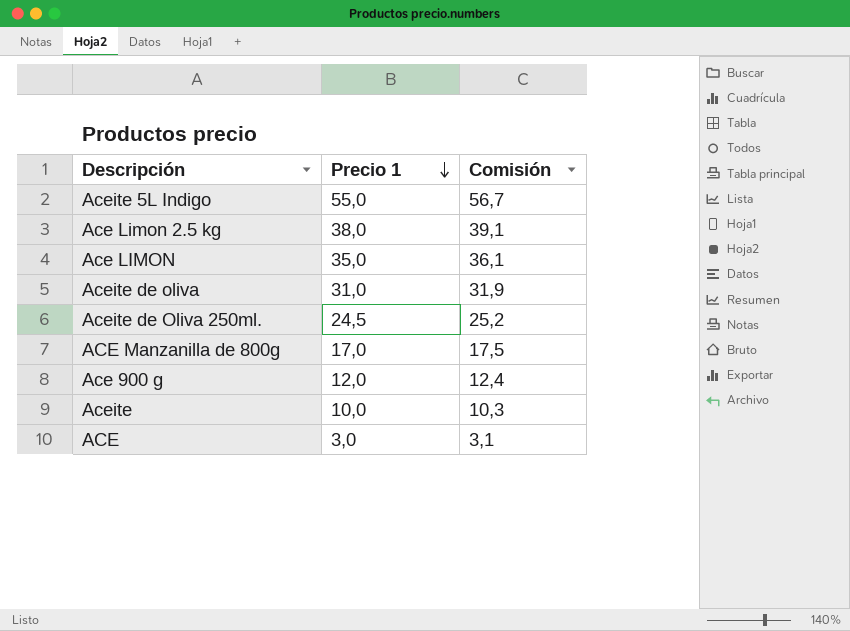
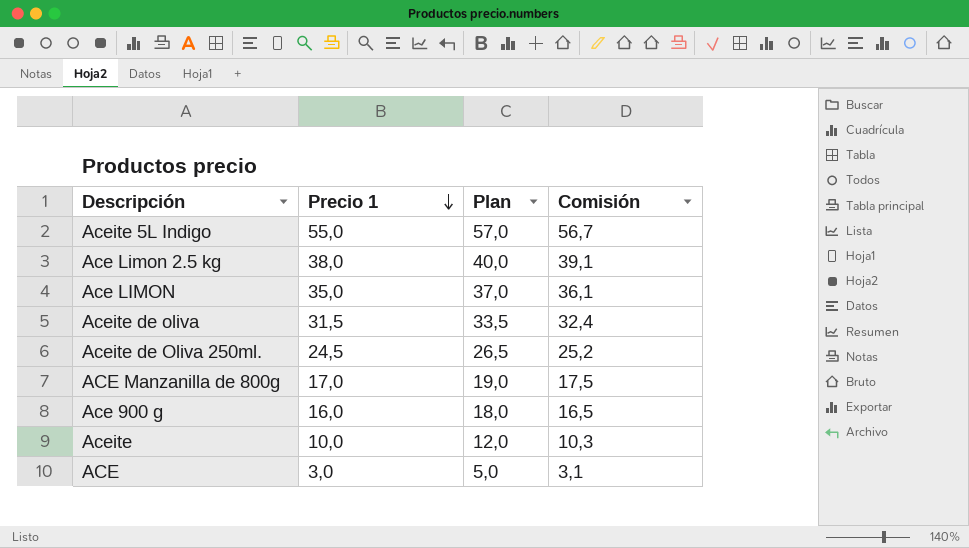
column Plan | formula: none -> [Precio 1] + 2
Aceite de oliva | Precio 1: 31,0 -> 31,5
Aceite de oliva | Comisión: 31,9 -> 32,4
Ace 900 g | Precio 1: 12,0 -> 16,0
Ace 900 g | Comisión: 12,4 -> 16,5

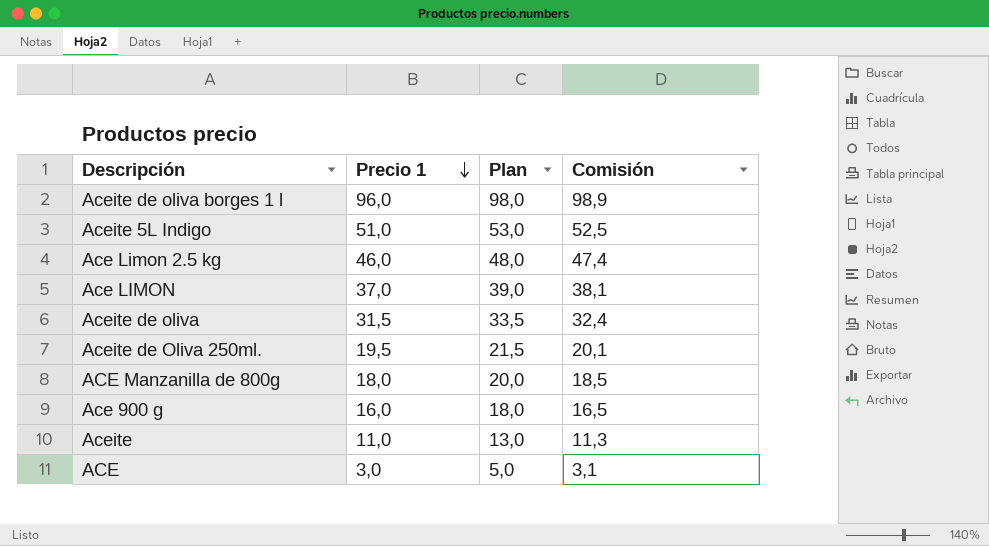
row Aceite de oliva borges 1 l: none -> 96,0 | 98,0 | 98,9
Aceite 5L Indigo | Precio 1: 55,0 -> 51,0
Aceite 5L Indigo | Plan: 57,0 -> 53,0
Aceite 5L Indigo | Comisión: 56,7 -> 52,5
Ace Limon 2.5 kg | Precio 1: 38,0 -> 46,0
Ace Limon 2.5 kg | Plan: 40,0 -> 48,0
Ace Limon 2.5 kg | Comisión: 39,1 -> 47,4
Ace LIMON | Precio 1: 35,0 -> 37,0
Ace LIMON | Plan: 37,0 -> 39,0
Ace LIMON | Comisión: 36,1 -> 38,1
Aceite de Oliva 250ml. | Precio 1: 24,5 -> 19,5
Aceite de Oliva 250ml. | Plan: 26,5 -> 21,5
Aceite de Oliva 250ml. | Comisión: 25,2 -> 20,1
ACE Manzanilla de 800g | Precio 1: 17,0 -> 18,0
ACE Manzanilla de 800g | Plan: 19,0 -> 20,0
ACE Manzanilla de 800g | Comisión: 17,5 -> 18,5
Aceite | Precio 1: 10,0 -> 11,0
Aceite | Plan: 12,0 -> 13,0
Aceite | Comisión: 10,3 -> 11,3

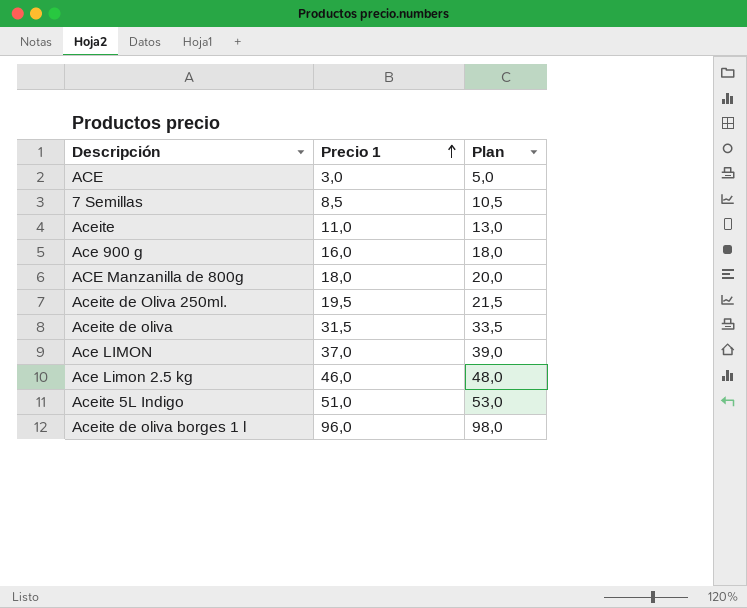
row order: Precio 1 descending -> Precio 1 ascending
column Comisión | formula: [Precio 1] * 1,03 -> none
row 7 Semillas: none -> 8,5 | 10,5

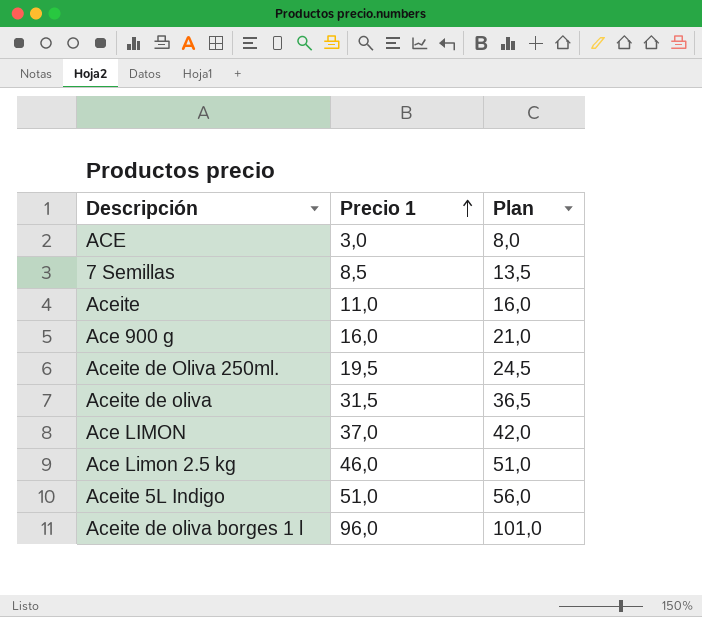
column Plan | formula: [Precio 1] + 2 -> [Precio 1] + 5
row ACE Manzanilla de 800g: 18,0 | 20,0 -> none

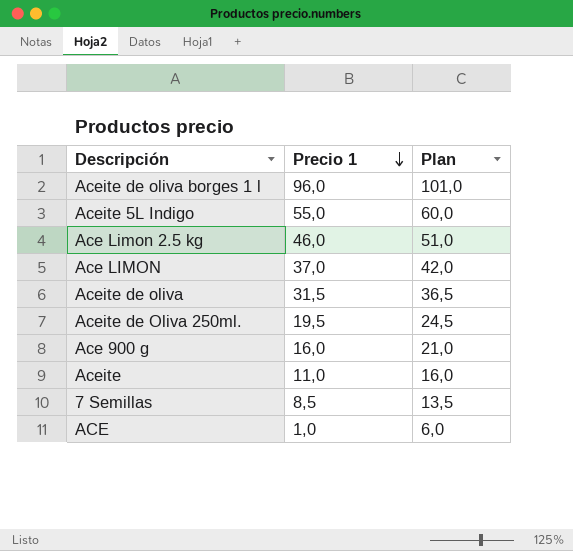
row order: Precio 1 ascending -> Precio 1 descending
Aceite 5L Indigo | Precio 1: 51,0 -> 55,0
Aceite 5L Indigo | Plan: 56,0 -> 60,0
ACE | Precio 1: 3,0 -> 1,0
ACE | Plan: 8,0 -> 6,0

